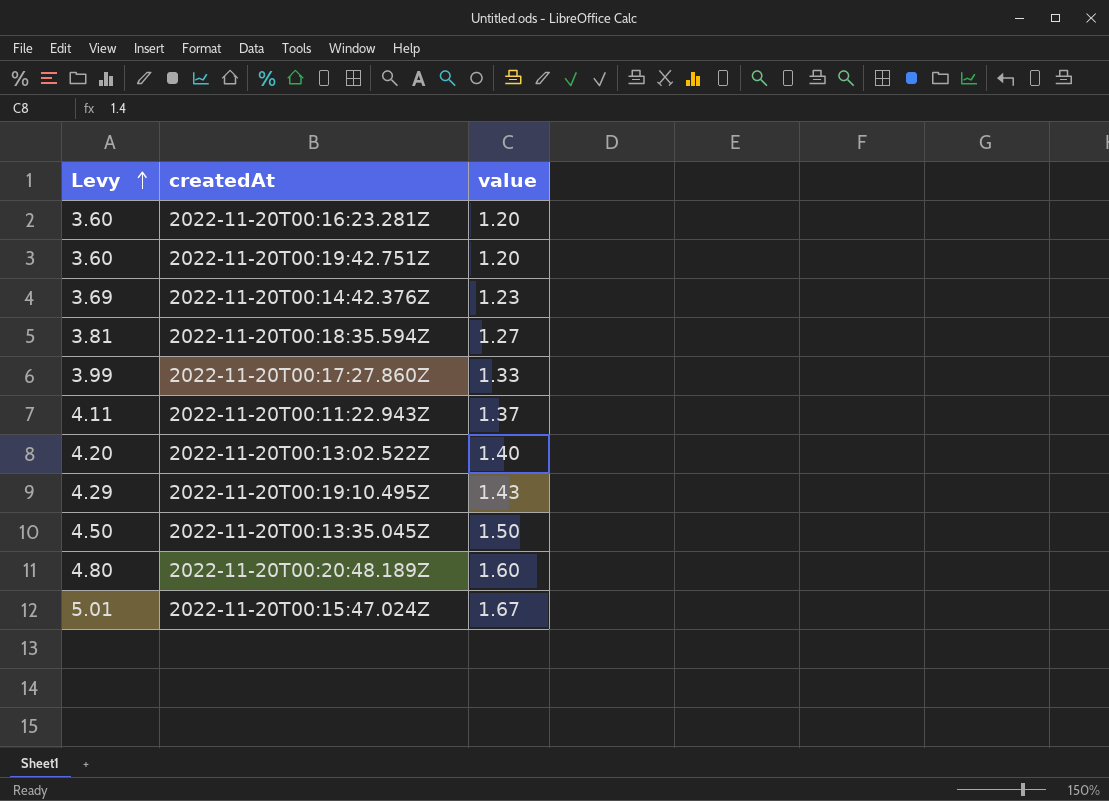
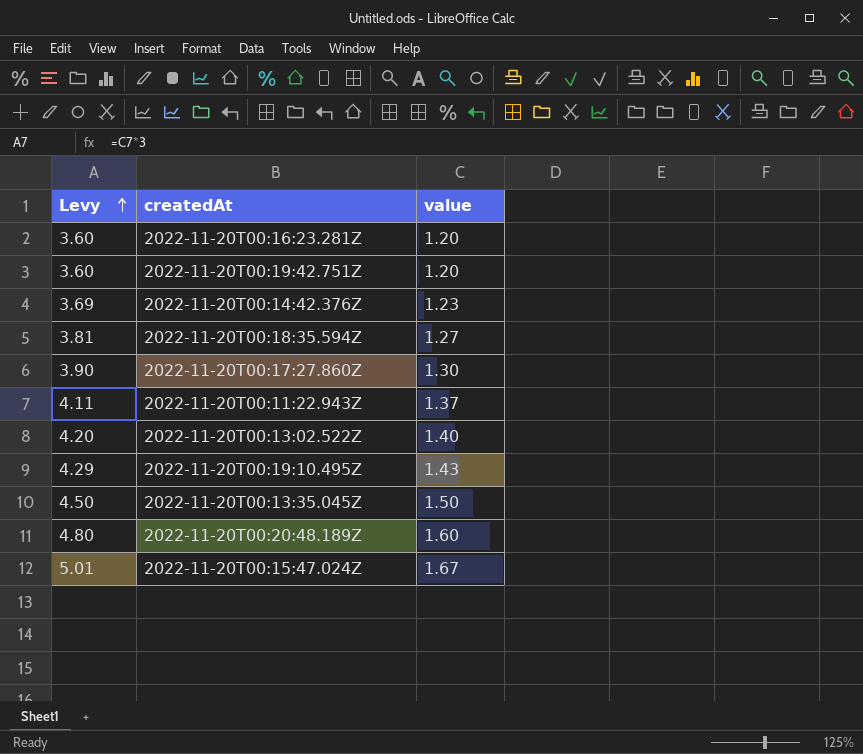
2022-11-20T00:17:27.860Z | Levy: 3.99 -> 3.90
2022-11-20T00:17:27.860Z | value: 1.33 -> 1.30

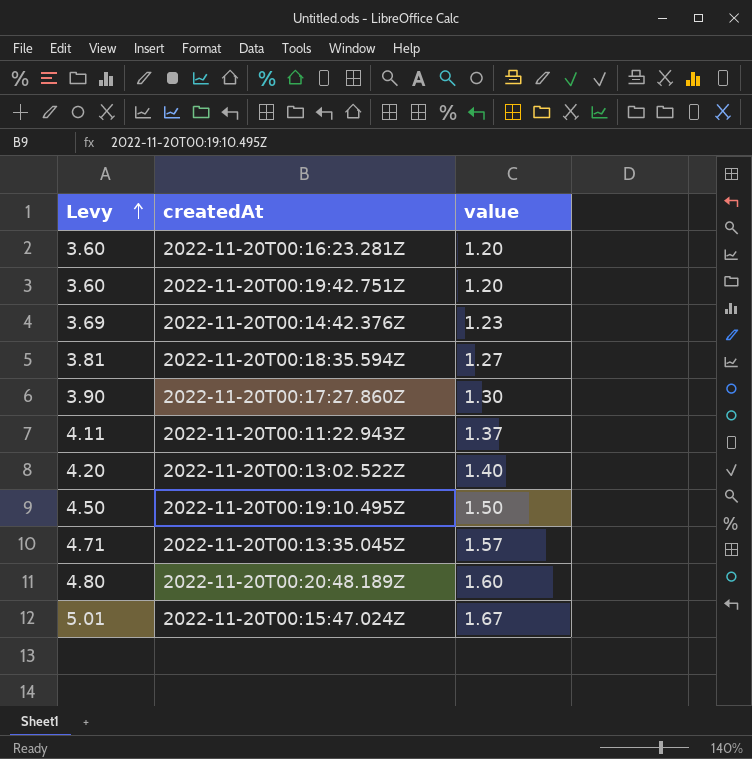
2022-11-20T00:19:10.495Z | Levy: 4.29 -> 4.50
2022-11-20T00:19:10.495Z | value: 1.43 -> 1.50
2022-11-20T00:13:35.045Z | Levy: 4.50 -> 4.71
2022-11-20T00:13:35.045Z | value: 1.50 -> 1.57

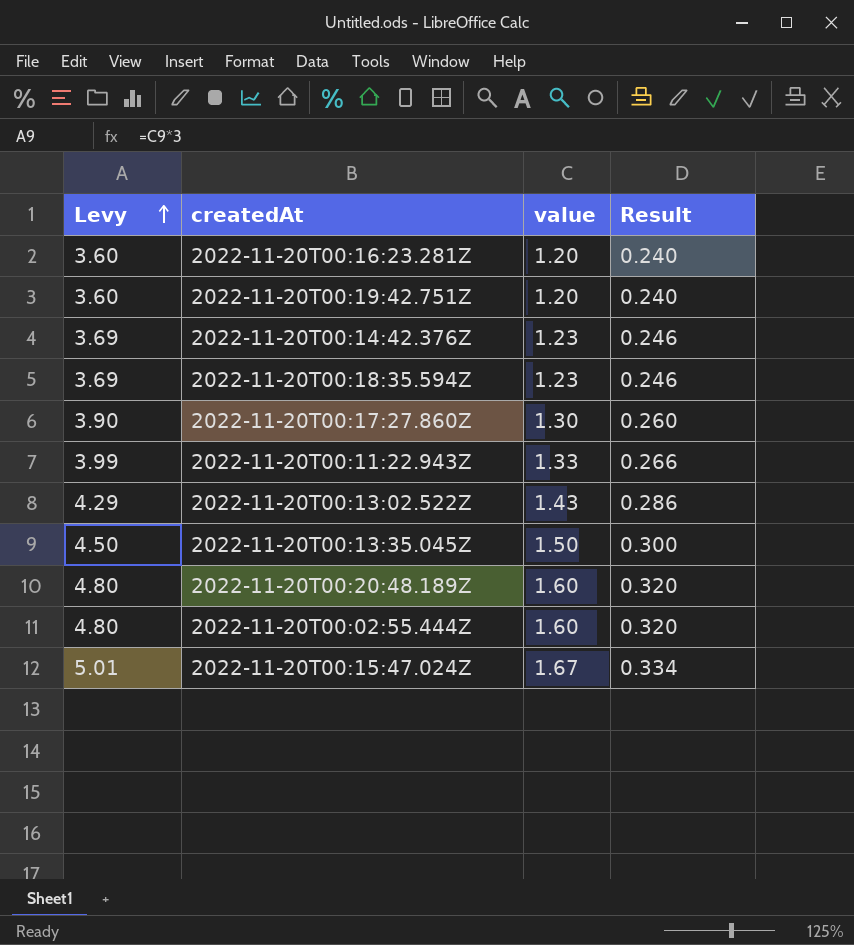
column Result | formula: none -> [value] * 0.2
row 2022-11-20T00:19:10.495Z: 4.50 | 1.50 -> none
2022-11-20T00:18:35.594Z | Levy: 3.81 -> 3.69
2022-11-20T00:18:35.594Z | value: 1.27 -> 1.23
2022-11-20T00:11:22.943Z | Levy: 4.11 -> 3.99
2022-11-20T00:11:22.943Z | value: 1.37 -> 1.33
2022-11-20T00:13:02.522Z | Levy: 4.20 -> 4.29
2022-11-20T00:13:02.522Z | value: 1.40 -> 1.43
2022-11-20T00:13:35.045Z | Levy: 4.71 -> 4.50
2022-11-20T00:13:35.045Z | value: 1.57 -> 1.50
row 2022-11-20T00:02:55.444Z: none -> 4.80 | 1.60 | 0.320

